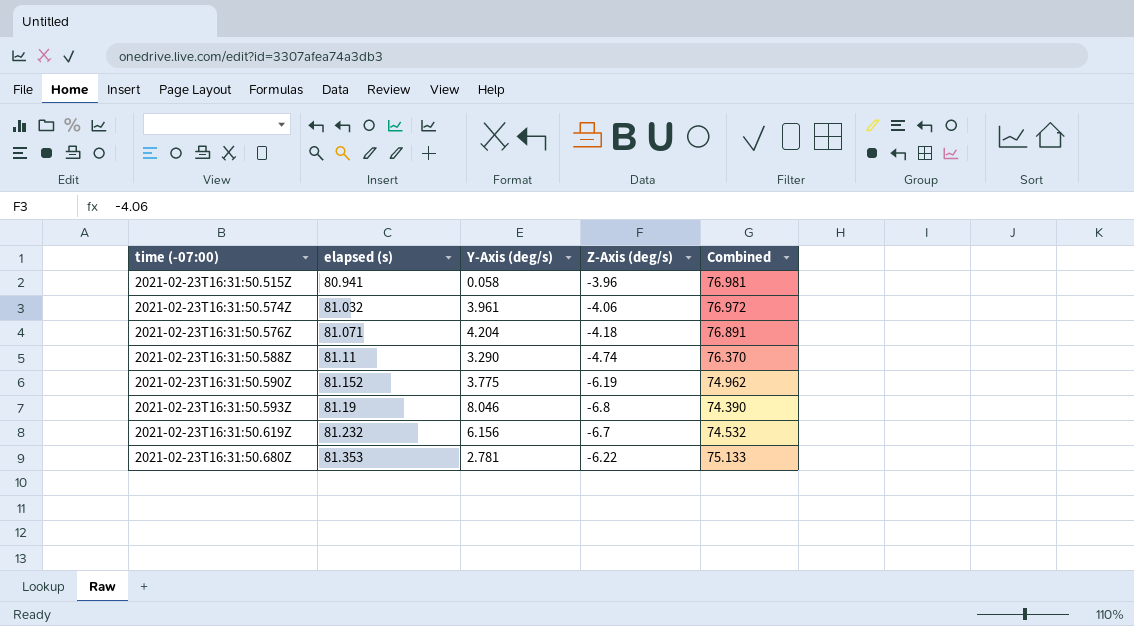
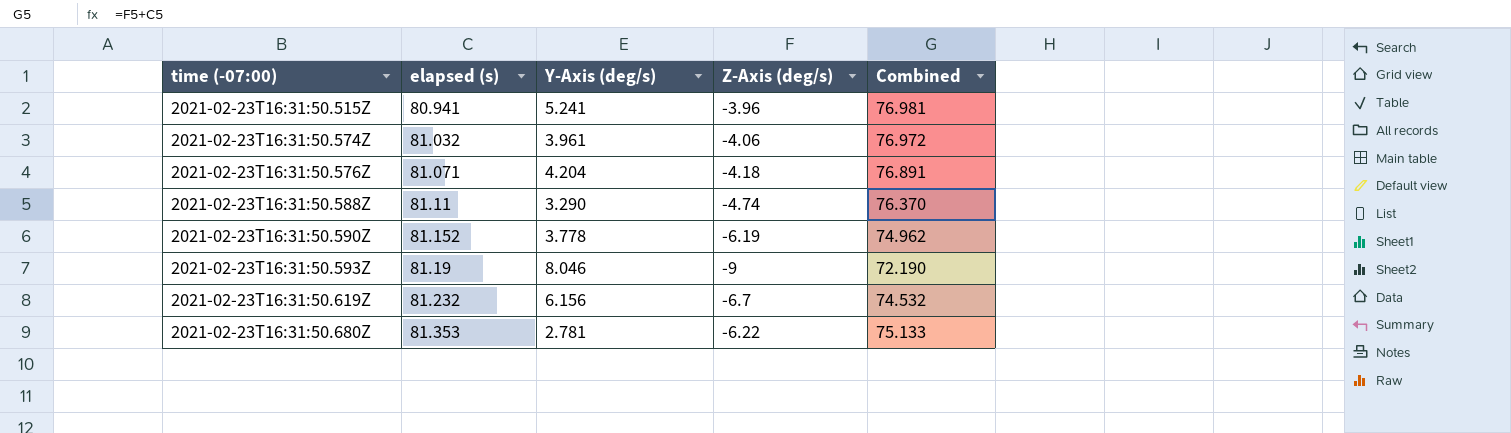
2021-02-23T16:31:50.515Z | Y-Axis (deg/s): 0.058 -> 5.241
2021-02-23T16:31:50.590Z | Y-Axis (deg/s): 3.775 -> 3.778
2021-02-23T16:31:50.593Z | Z-Axis (deg/s): -6.8 -> -9
2021-02-23T16:31:50.593Z | Combined: 74.390 -> 72.190

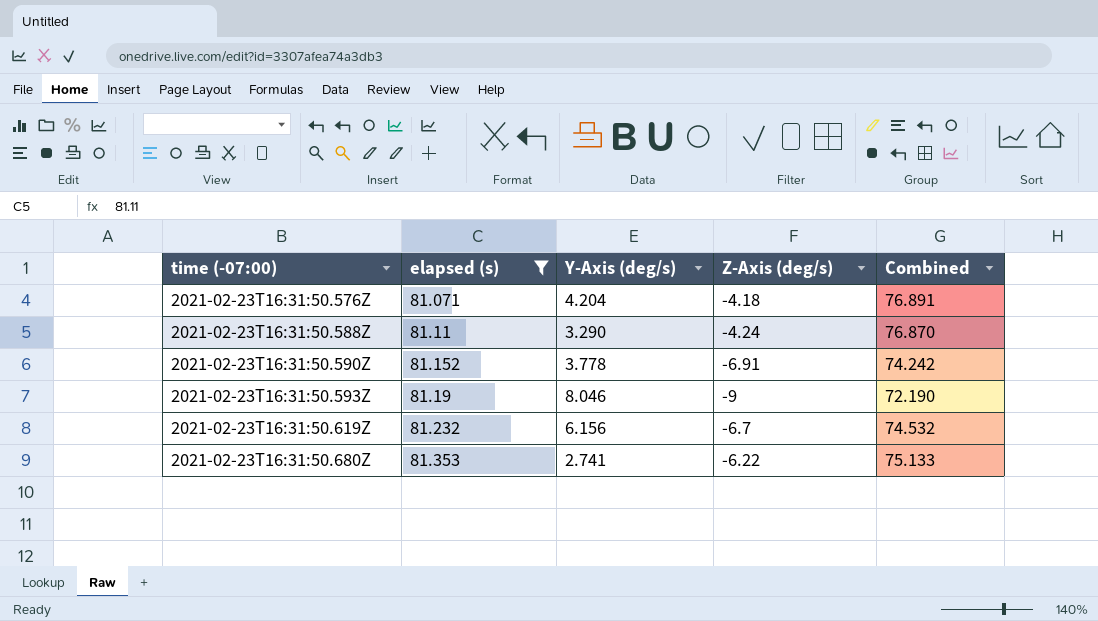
filter: none -> elapsed (s) >= 81.071
2021-02-23T16:31:50.588Z | Z-Axis (deg/s): -4.74 -> -4.24
2021-02-23T16:31:50.588Z | Combined: 76.370 -> 76.870
2021-02-23T16:31:50.590Z | Z-Axis (deg/s): -6.19 -> -6.91
2021-02-23T16:31:50.590Z | Combined: 74.962 -> 74.242
2021-02-23T16:31:50.680Z | Y-Axis (deg/s): 2.781 -> 2.741

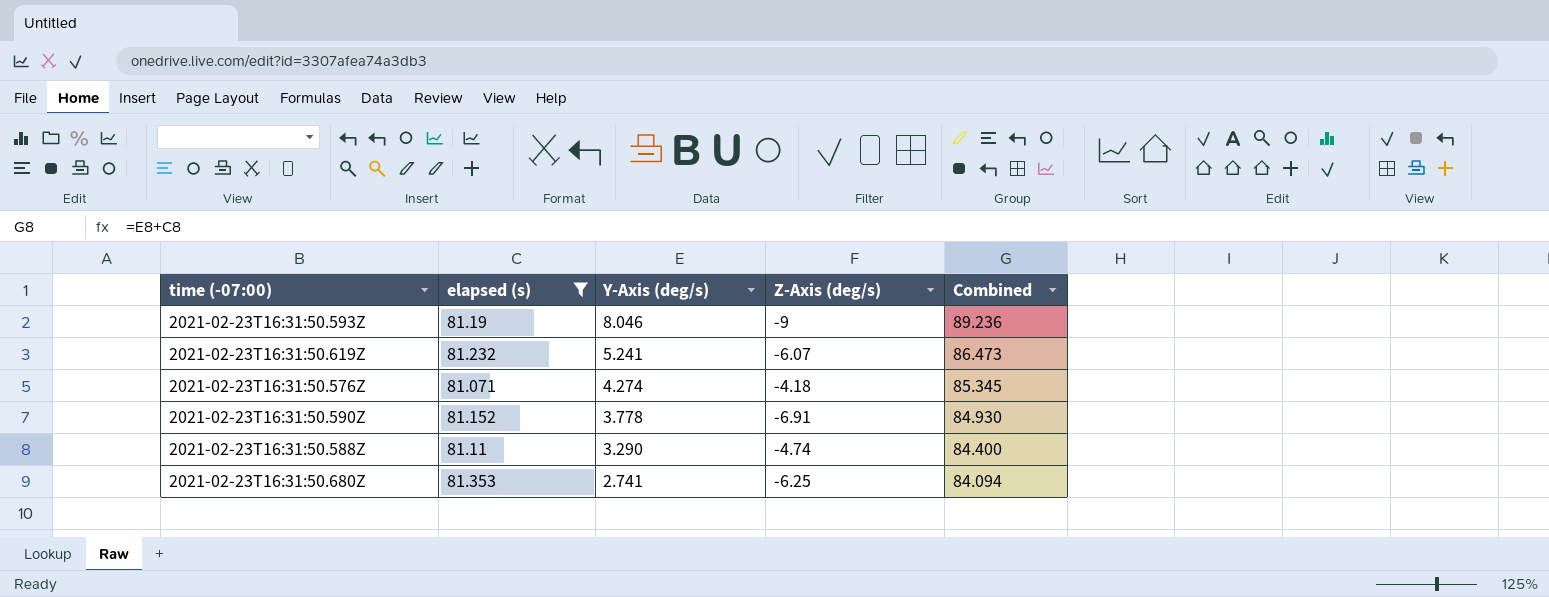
row order: time (-07:00) ascending -> Y-Axis (deg/s) descending
column Combined | formula: [elapsed (s)] + [Z-Axis (deg/s)] -> [elapsed (s)] + [Y-Axis (deg/s)]
2021-02-23T16:31:50.619Z | Y-Axis (deg/s): 6.156 -> 5.241
2021-02-23T16:31:50.619Z | Z-Axis (deg/s): -6.7 -> -6.07
2021-02-23T16:31:50.576Z | Y-Axis (deg/s): 4.204 -> 4.274
2021-02-23T16:31:50.588Z | Z-Axis (deg/s): -4.24 -> -4.74
2021-02-23T16:31:50.680Z | Z-Axis (deg/s): -6.22 -> -6.25

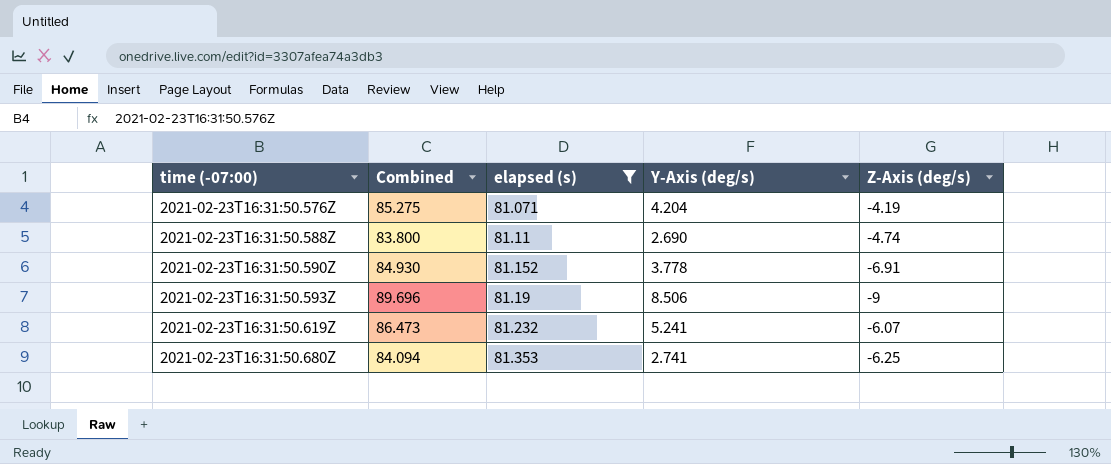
row order: Y-Axis (deg/s) descending -> time (-07:00) ascending
column Combined | position: 5 -> 2
2021-02-23T16:31:50.576Z | Combined: 85.345 -> 85.275
2021-02-23T16:31:50.576Z | Y-Axis (deg/s): 4.274 -> 4.204
2021-02-23T16:31:50.576Z | Z-Axis (deg/s): -4.18 -> -4.19
2021-02-23T16:31:50.588Z | Combined: 84.400 -> 83.800
2021-02-23T16:31:50.588Z | Y-Axis (deg/s): 3.290 -> 2.690
2021-02-23T16:31:50.593Z | Combined: 89.236 -> 89.696
2021-02-23T16:31:50.593Z | Y-Axis (deg/s): 8.046 -> 8.506

